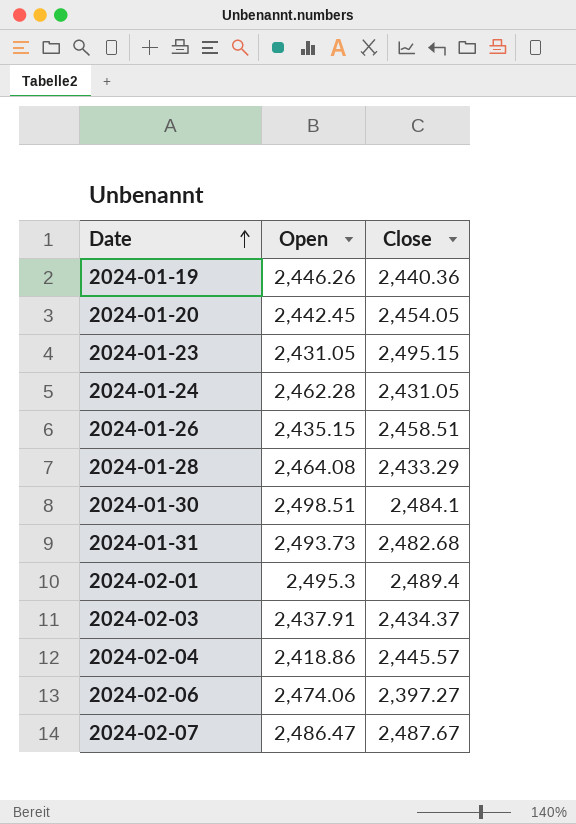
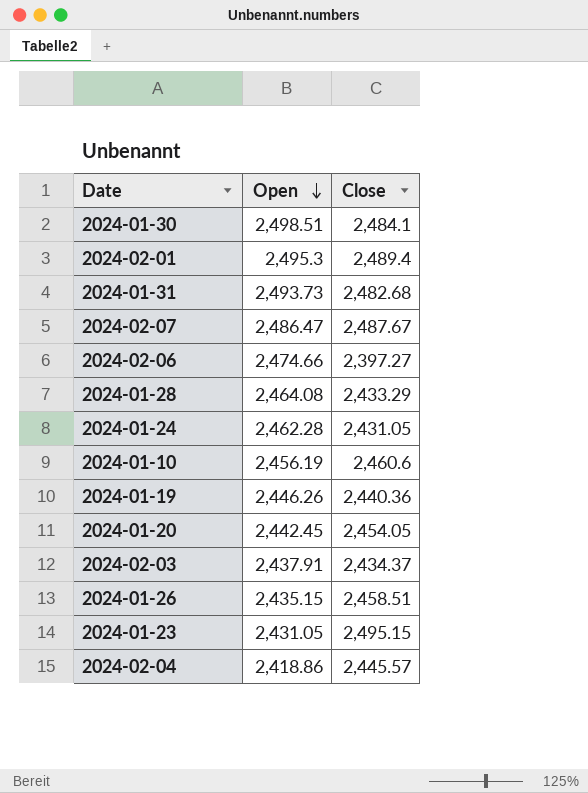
row order: Date ascending -> Open descending
2024-02-06 | Open: 2,474.06 -> 2,474.66
row 2024-01-10: none -> 2,456.19 | 2,460.6

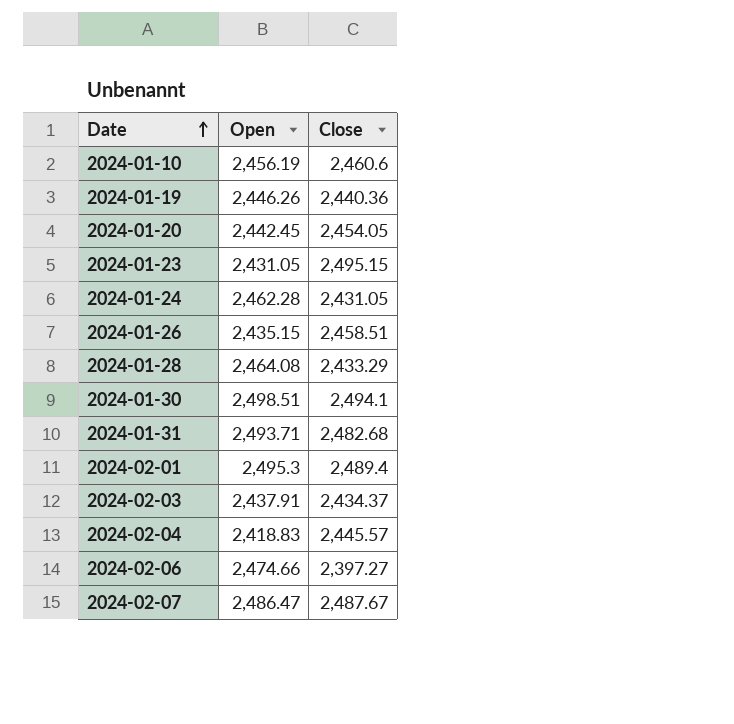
row order: Open descending -> Date ascending
2024-01-30 | Close: 2,484.1 -> 2,494.1
2024-01-31 | Open: 2,493.73 -> 2,493.71
2024-02-04 | Open: 2,418.86 -> 2,418.83

